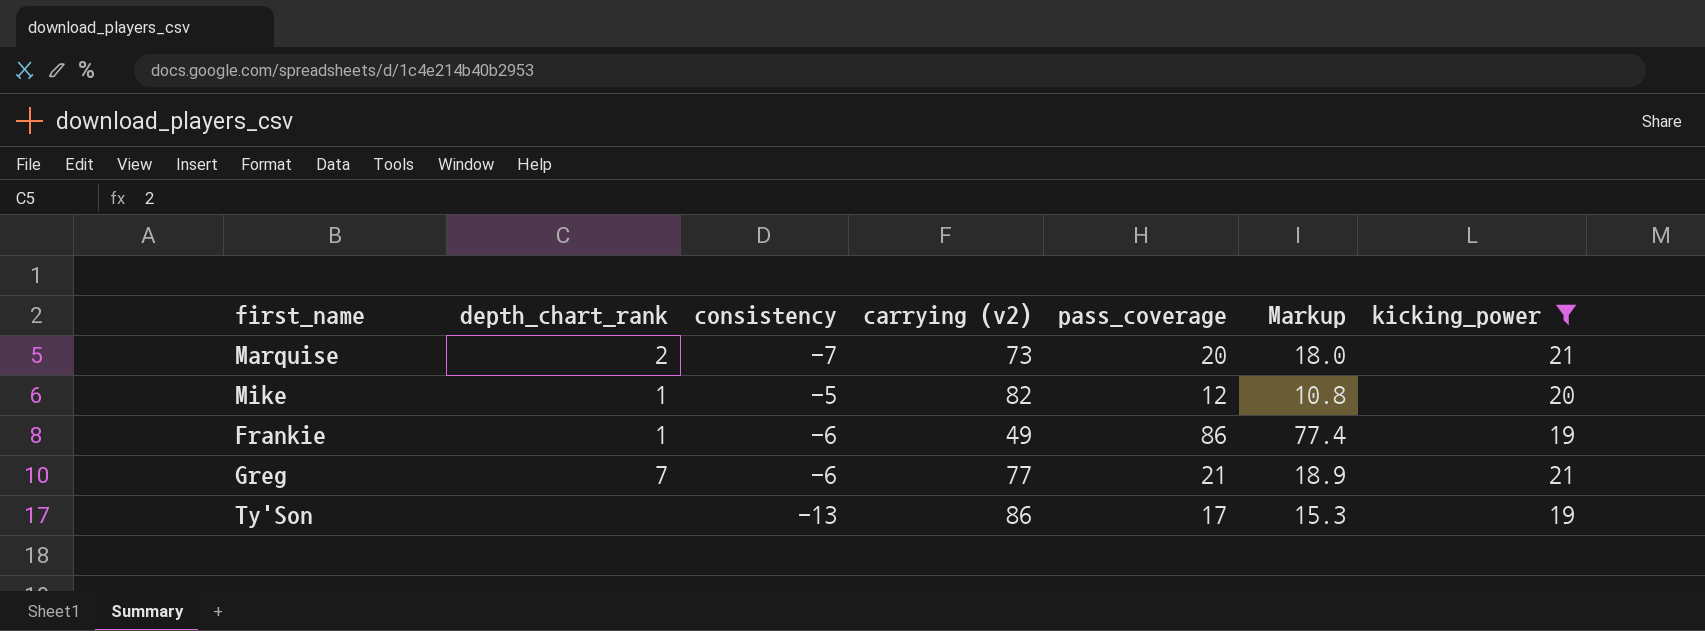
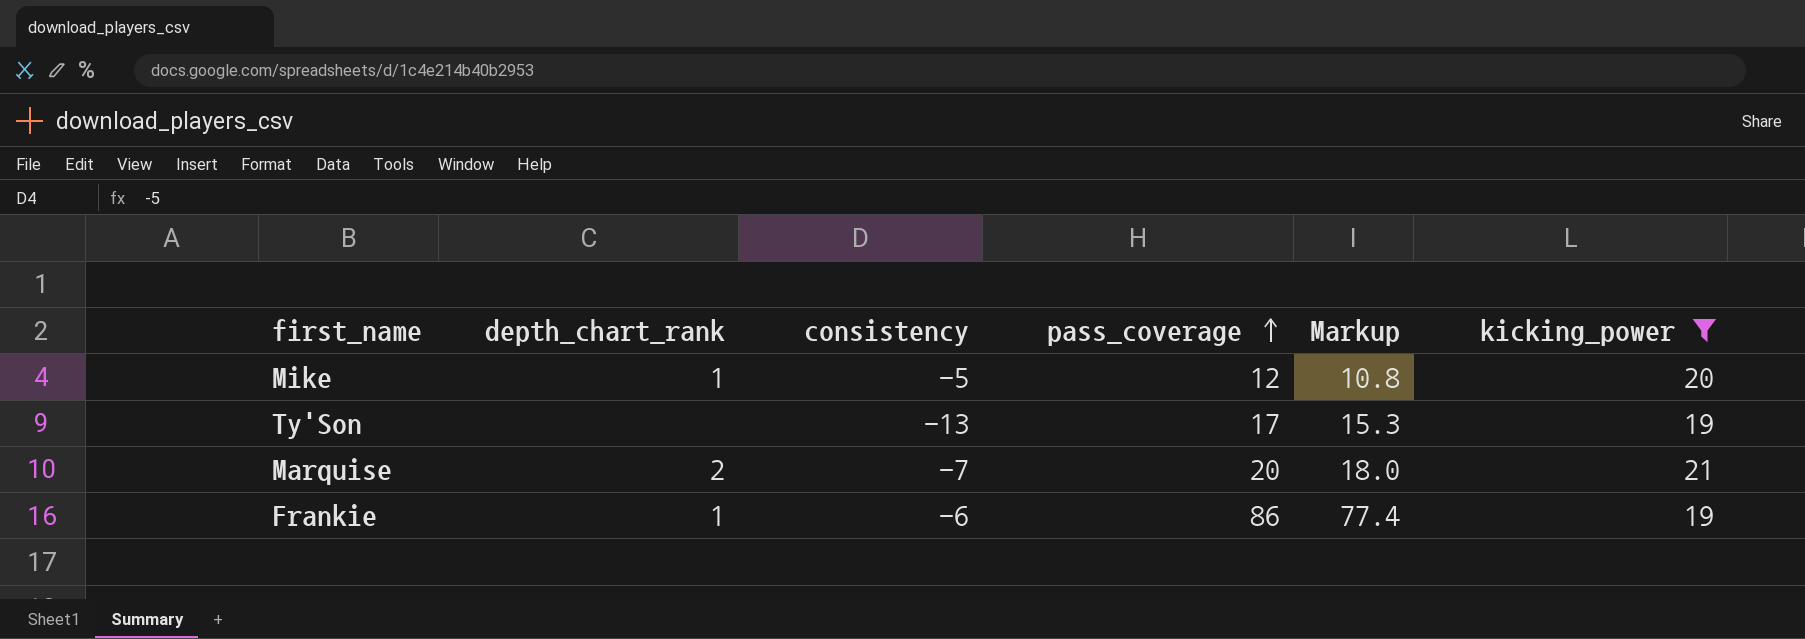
row order: none -> pass_coverage ascending
column carrying (v2) | position: 4 -> none
row Greg: 7 | -6 | 77 | 21 | 18.9 | 21 -> none

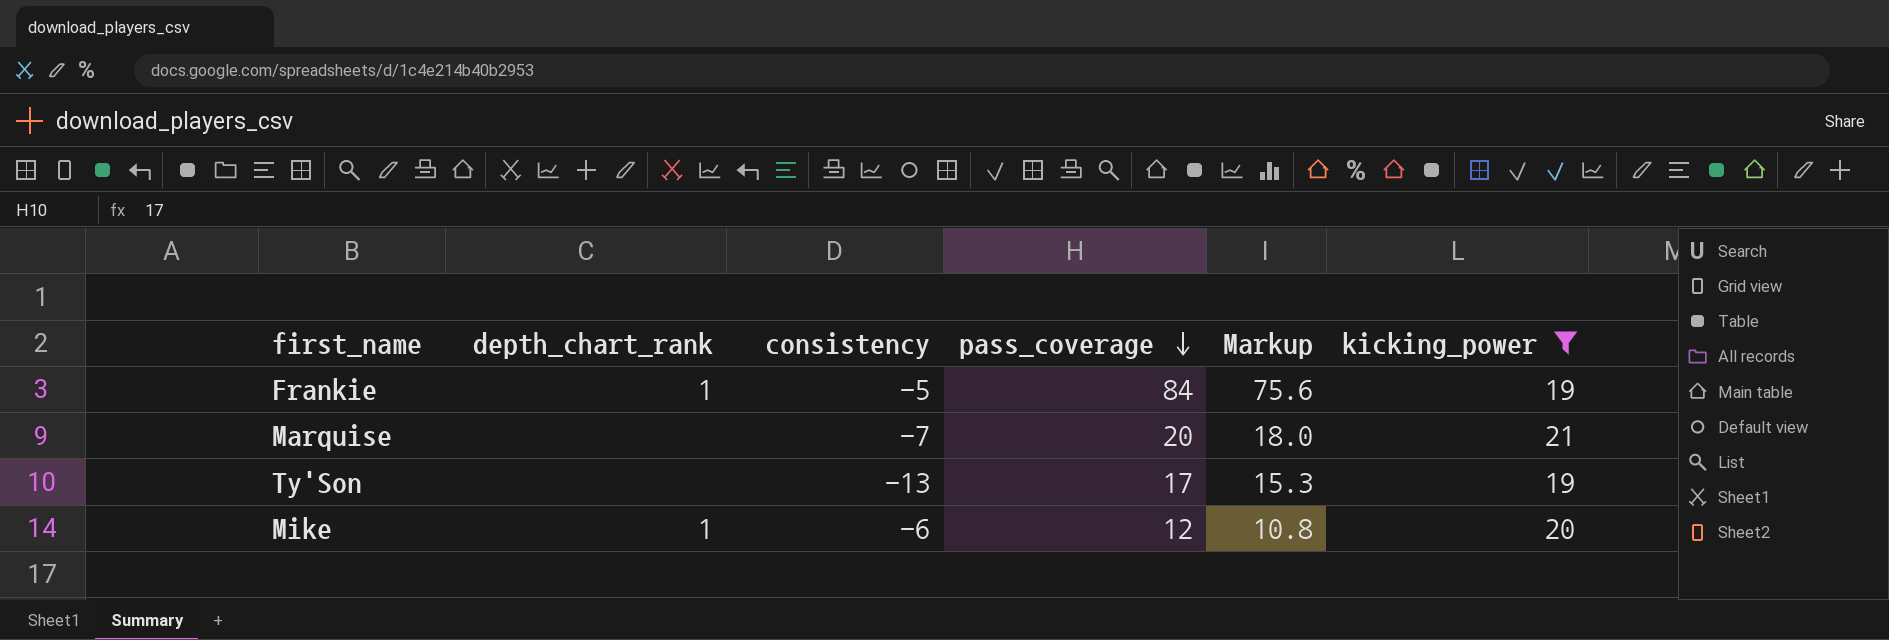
row order: pass_coverage ascending -> pass_coverage descending
Frankie | consistency: -6 -> -5
Frankie | pass_coverage: 86 -> 84
Frankie | Markup: 77.4 -> 75.6
Marquise | depth_chart_rank: 2 -> none
Mike | consistency: -5 -> -6

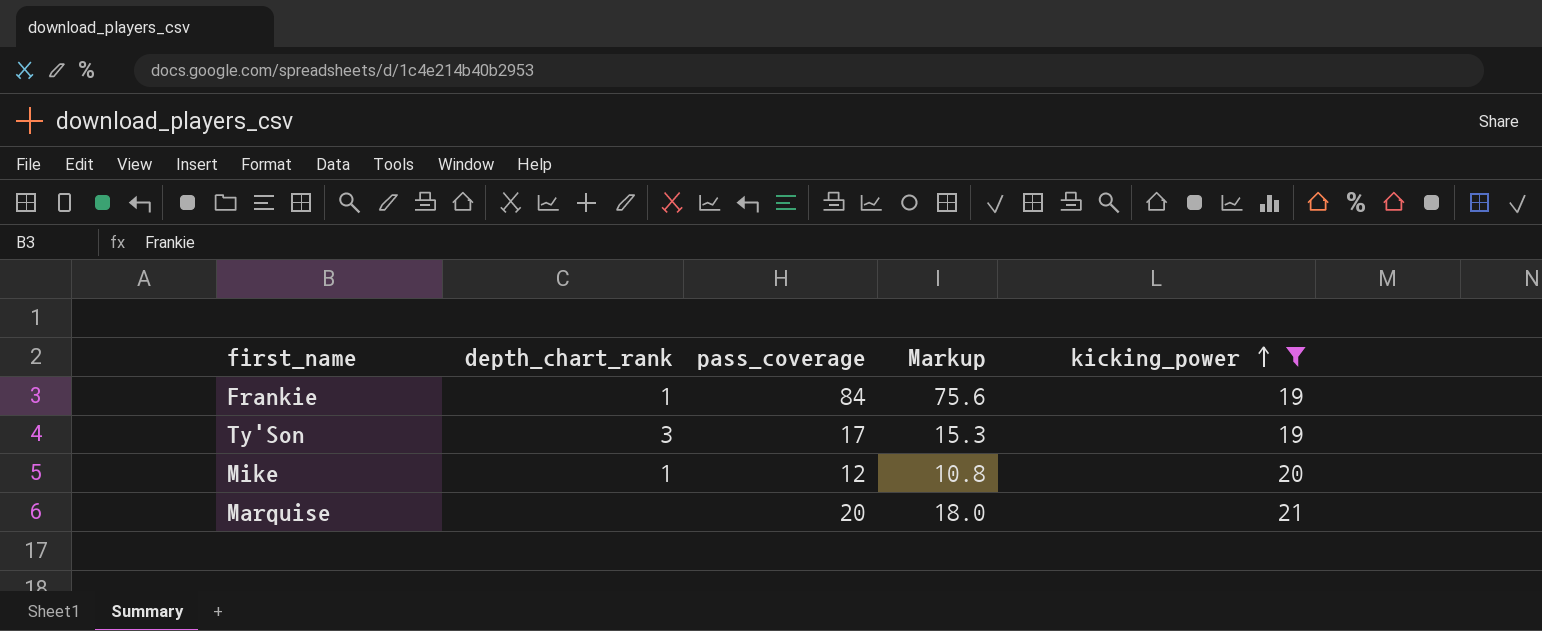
row order: pass_coverage descending -> kicking_power ascending
column consistency | position: 3 -> none
Ty'Son | depth_chart_rank: none -> 3

